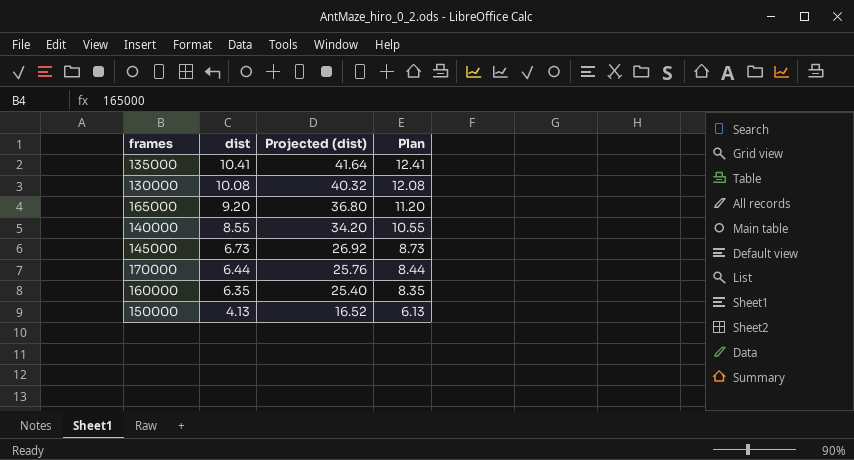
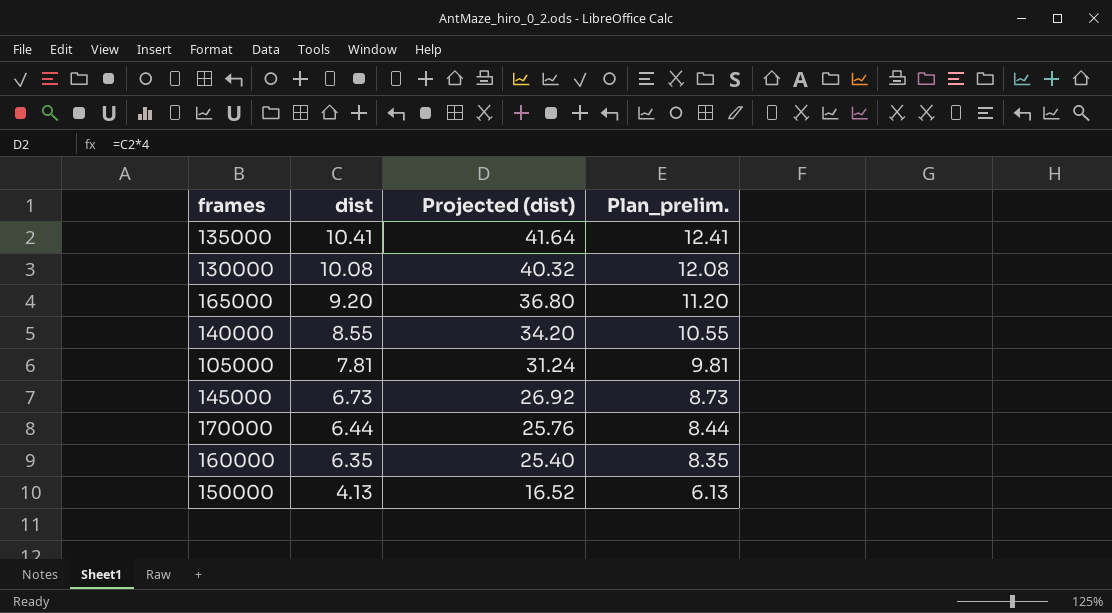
column name: Plan -> Plan_prelim.
row 105000: none -> 7.81 | 31.24 | 9.81

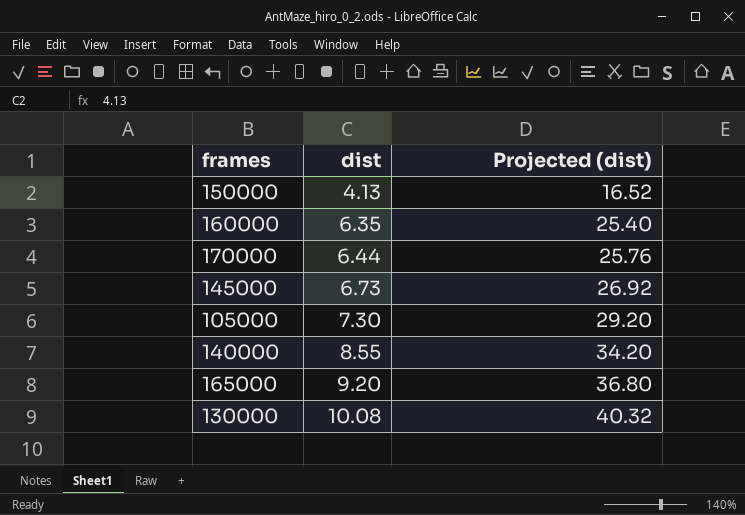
row order: dist descending -> dist ascending
column Plan_prelim. | formula: [dist] + 2 -> none
row 135000: 10.41 | 41.64 | 12.41 -> none
105000 | dist: 7.81 -> 7.30
105000 | Projected (dist): 31.24 -> 29.20

